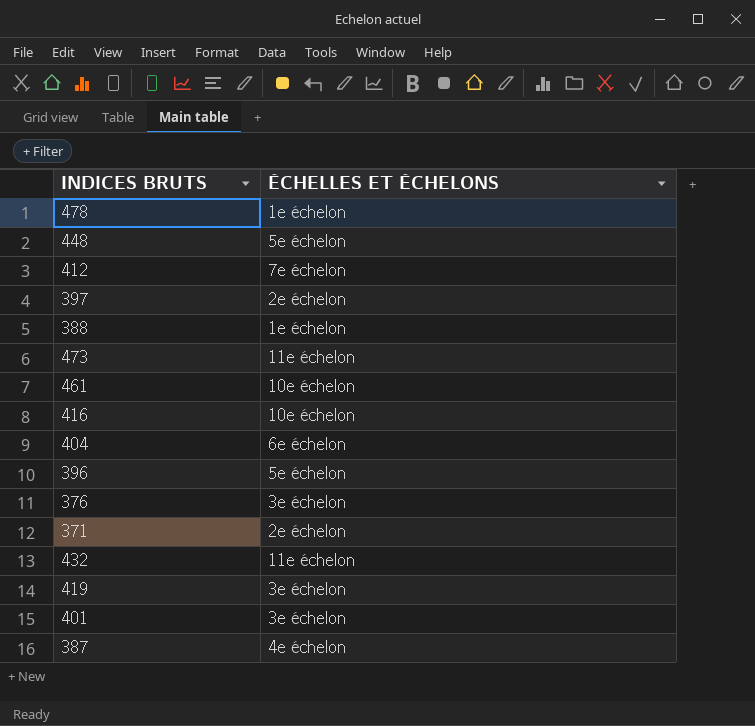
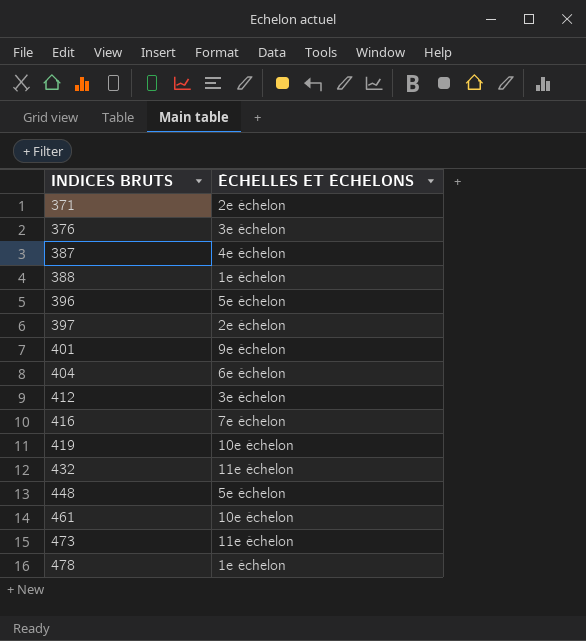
row order: none -> INDICES BRUTS ascending
401 | ÉCHELLES ET ÉCHELONS: 3e échelon -> 9e échelon
412 | ÉCHELLES ET ÉCHELONS: 7e échelon -> 3e échelon
416 | ÉCHELLES ET ÉCHELONS: 10e échelon -> 7e échelon
419 | ÉCHELLES ET ÉCHELONS: 3e échelon -> 10e échelon

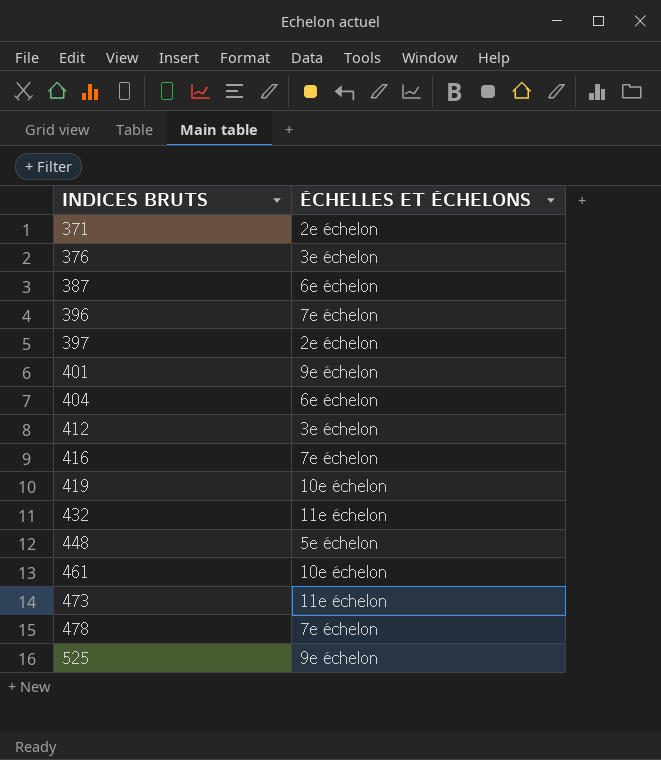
row 388: 1e échelon -> none
387 | ÉCHELLES ET ÉCHELONS: 4e échelon -> 6e échelon
396 | ÉCHELLES ET ÉCHELONS: 5e échelon -> 7e échelon
478 | ÉCHELLES ET ÉCHELONS: 1e échelon -> 7e échelon
row 525: none -> 9e échelon

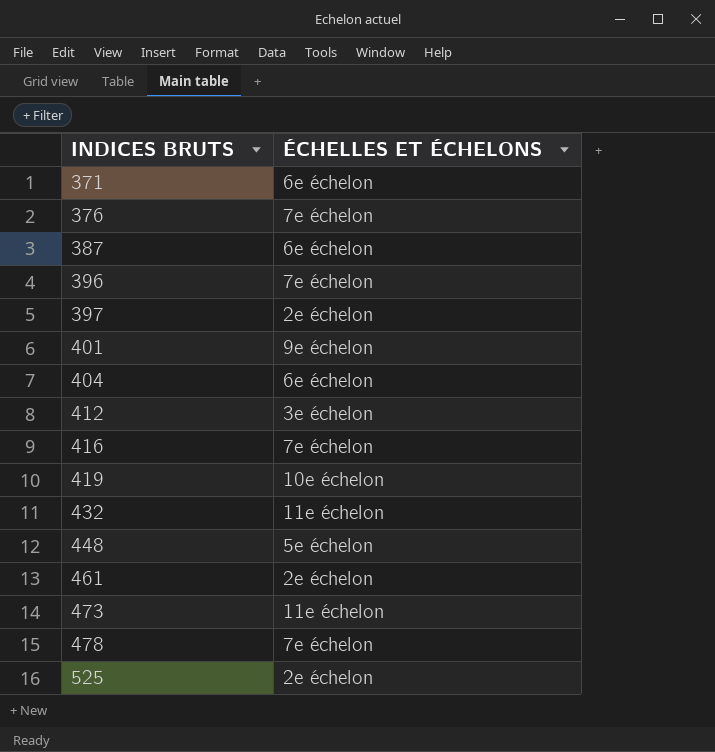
371 | ÉCHELLES ET ÉCHELONS: 2e échelon -> 6e échelon
376 | ÉCHELLES ET ÉCHELONS: 3e échelon -> 7e échelon
461 | ÉCHELLES ET ÉCHELONS: 10e échelon -> 2e échelon
525 | ÉCHELLES ET ÉCHELONS: 9e échelon -> 2e échelon

